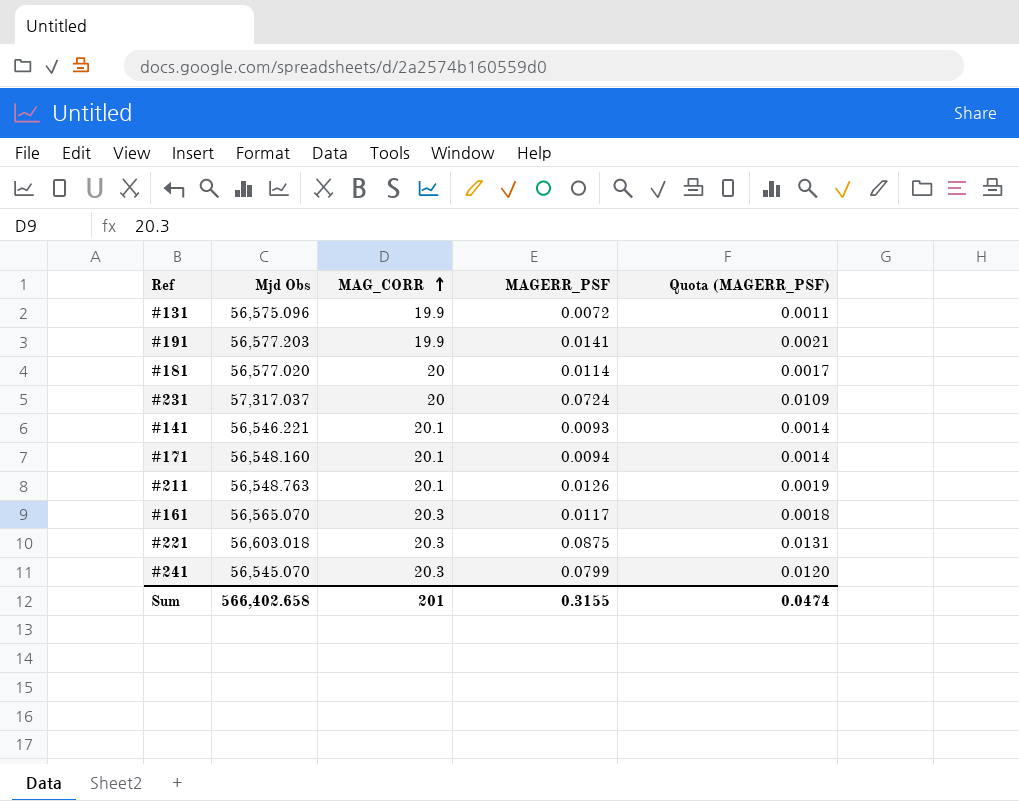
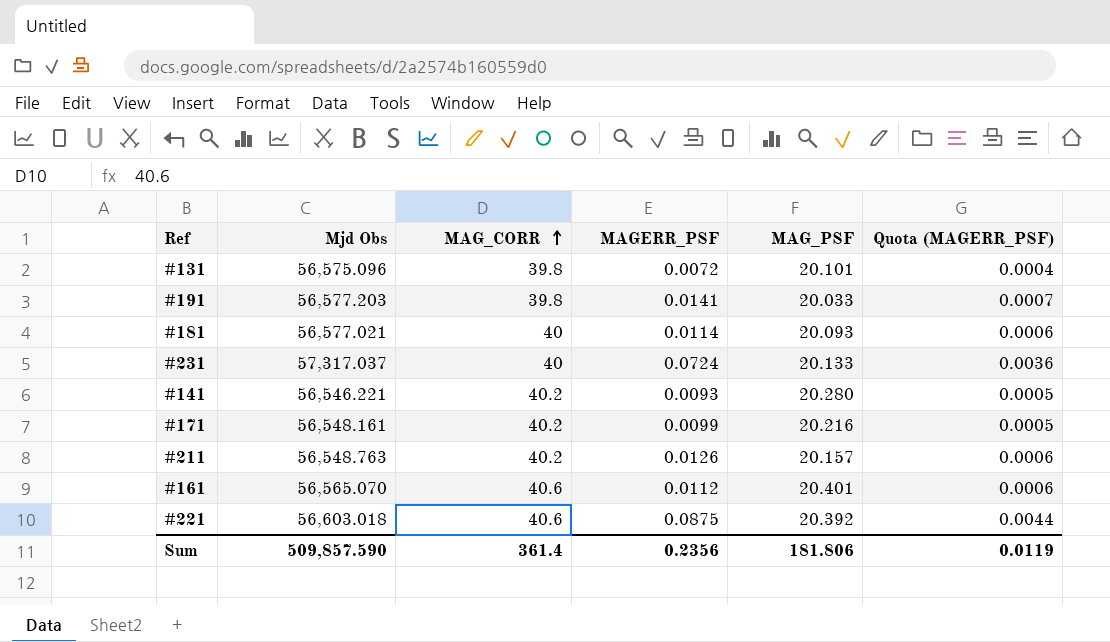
column MAG_PSF | position: none -> 5
column Quota (MAGERR_PSF) | formula: [MAGERR_PSF] * 0.15 -> [MAGERR_PSF] * 0.05
row #241: 56,545.070 | 20.3 | 0.0799 | 0.0120 -> none
#131 | MAG_CORR: 19.9 -> 39.8
#191 | MAG_CORR: 19.9 -> 39.8
#181 | Mjd Obs: 56,577.020 -> 56,577.021
#181 | MAG_CORR: 20 -> 40
#231 | MAG_CORR: 20 -> 40
#141 | MAG_CORR: 20.1 -> 40.2
#171 | Mjd Obs: 56,548.160 -> 56,548.161
#171 | MAG_CORR: 20.1 -> 40.2
#171 | MAGERR_PSF: 0.0094 -> 0.0099
#211 | MAG_CORR: 20.1 -> 40.2
#161 | MAG_CORR: 20.3 -> 40.6
#161 | MAGERR_PSF: 0.0117 -> 0.0112
#221 | MAG_CORR: 20.3 -> 40.6
Sum | Mjd Obs: 566,402.658 -> 509,857.590
Sum | MAG_CORR: 201 -> 361.4
Sum | MAGERR_PSF: 0.3155 -> 0.2356
Sum | Quota (MAGERR_PSF): 0.0474 -> 0.0119

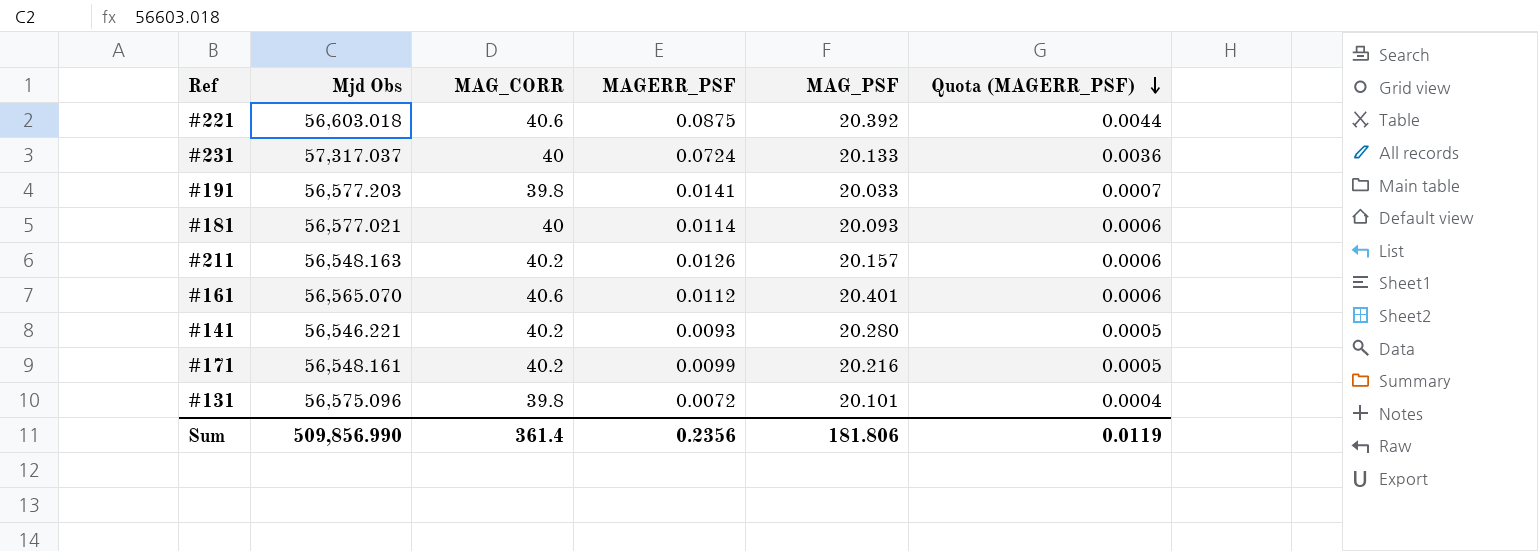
row order: MAG_CORR ascending -> Quota (MAGERR_PSF) descending
#211 | Mjd Obs: 56,548.763 -> 56,548.163
Sum | Mjd Obs: 509,857.590 -> 509,856.990

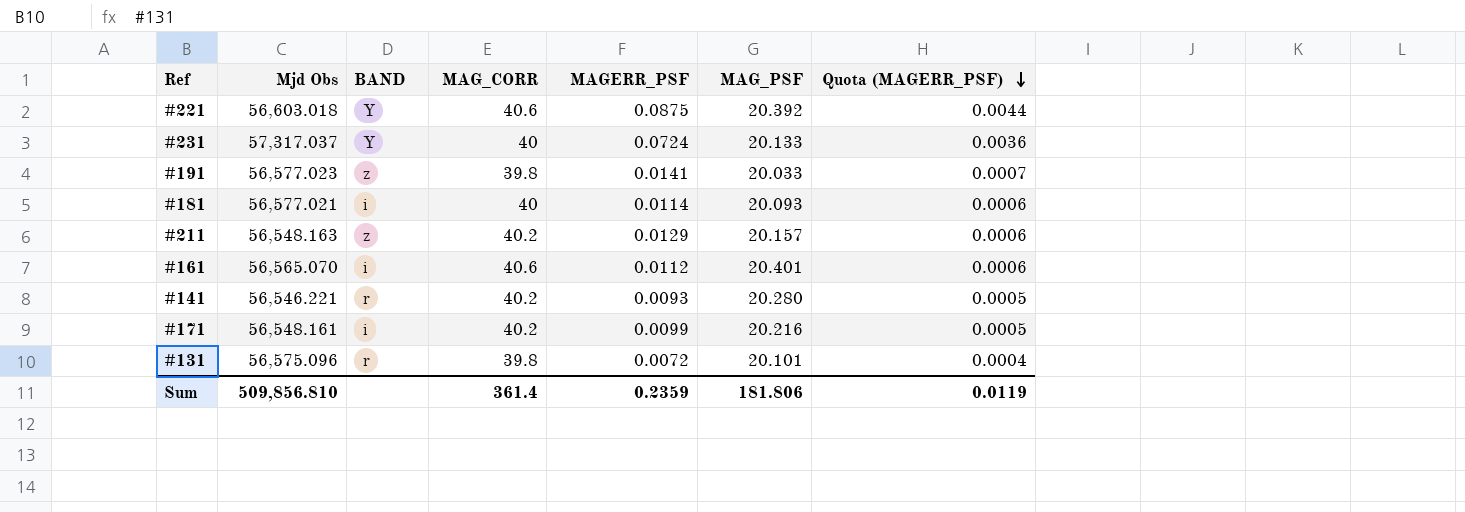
column BAND | position: none -> 3
#191 | Mjd Obs: 56,577.203 -> 56,577.023
#211 | MAGERR_PSF: 0.0126 -> 0.0129
Sum | Mjd Obs: 509,856.990 -> 509,856.810
Sum | MAGERR_PSF: 0.2356 -> 0.2359

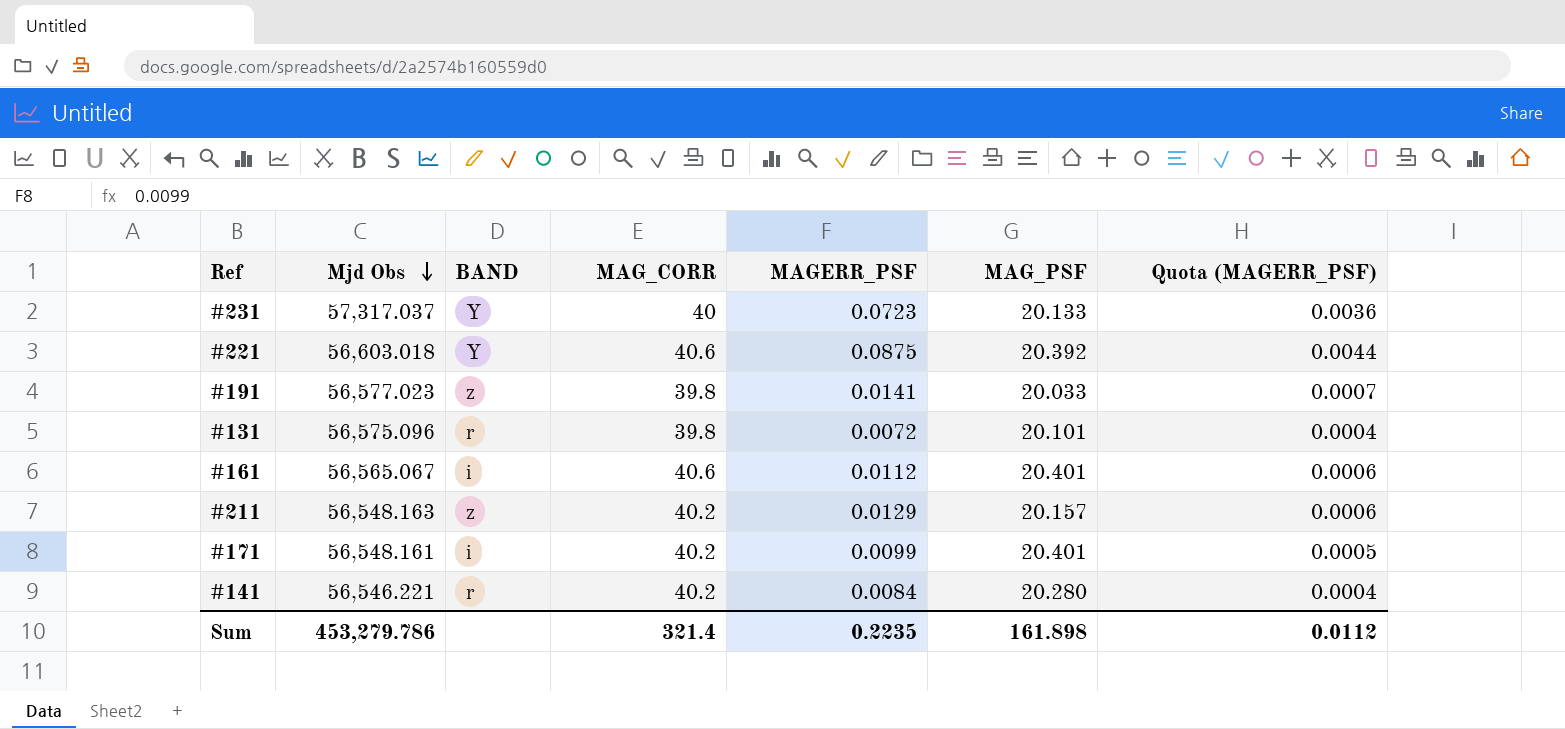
row order: Quota (MAGERR_PSF) descending -> Mjd Obs descending
row #181: 56,577.021 | i | 40 | 0.0114 | 20.093 | 0.0006 -> none
#231 | MAGERR_PSF: 0.0724 -> 0.0723
#161 | Mjd Obs: 56,565.070 -> 56,565.067
#171 | MAG_PSF: 20.216 -> 20.401
#141 | MAGERR_PSF: 0.0093 -> 0.0084
#141 | Quota (MAGERR_PSF): 0.0005 -> 0.0004
Sum | Mjd Obs: 509,856.810 -> 453,279.786
Sum | MAG_CORR: 361.4 -> 321.4
Sum | MAGERR_PSF: 0.2359 -> 0.2235
Sum | MAG_PSF: 181.806 -> 161.898
Sum | Quota (MAGERR_PSF): 0.0119 -> 0.0112

